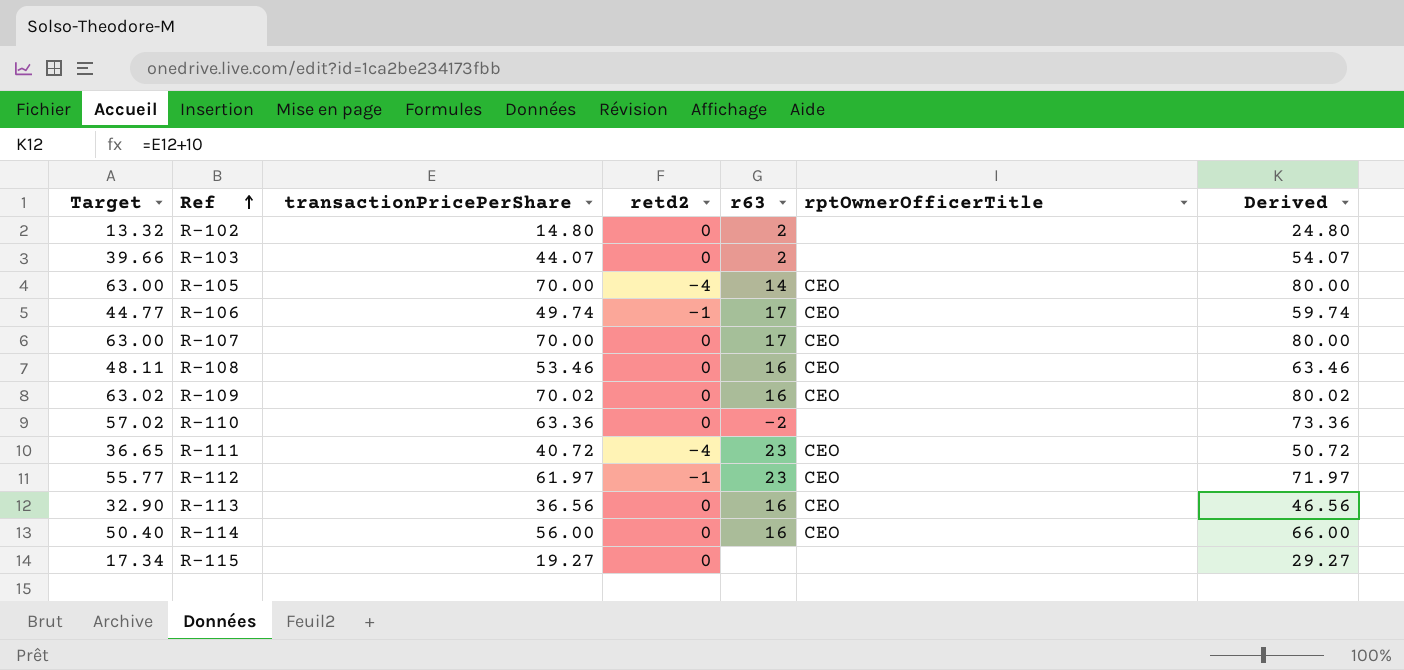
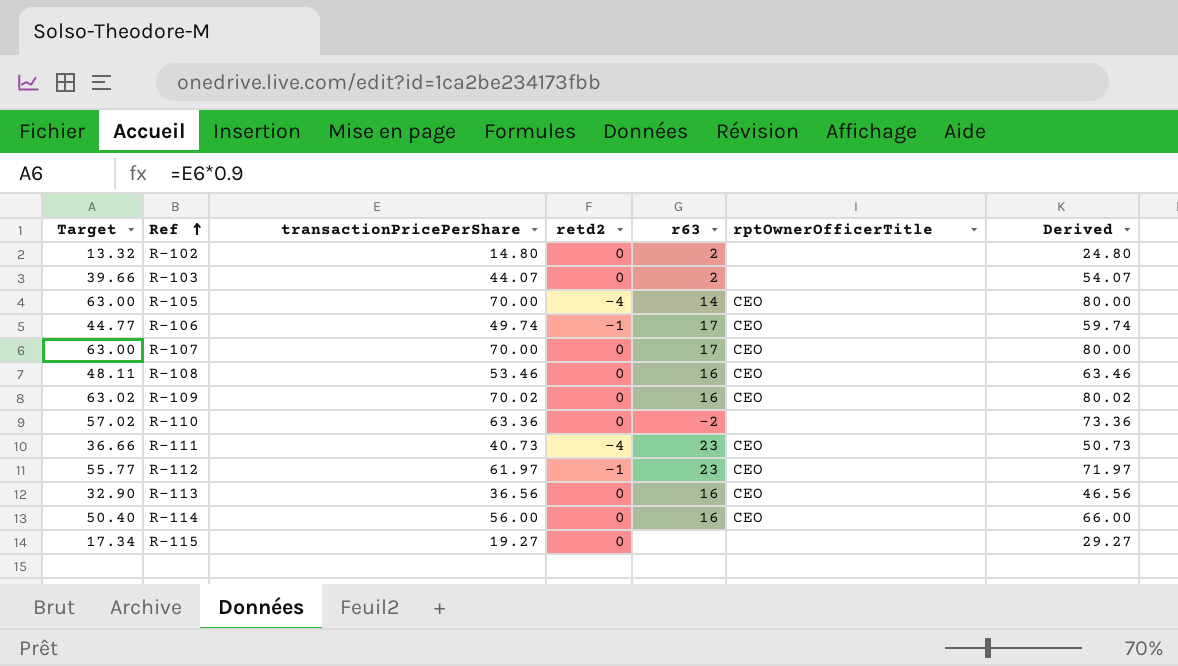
R-111 | Target: 36.65 -> 36.66
R-111 | transactionPricePerShare: 40.72 -> 40.73
R-111 | Derived: 50.72 -> 50.73

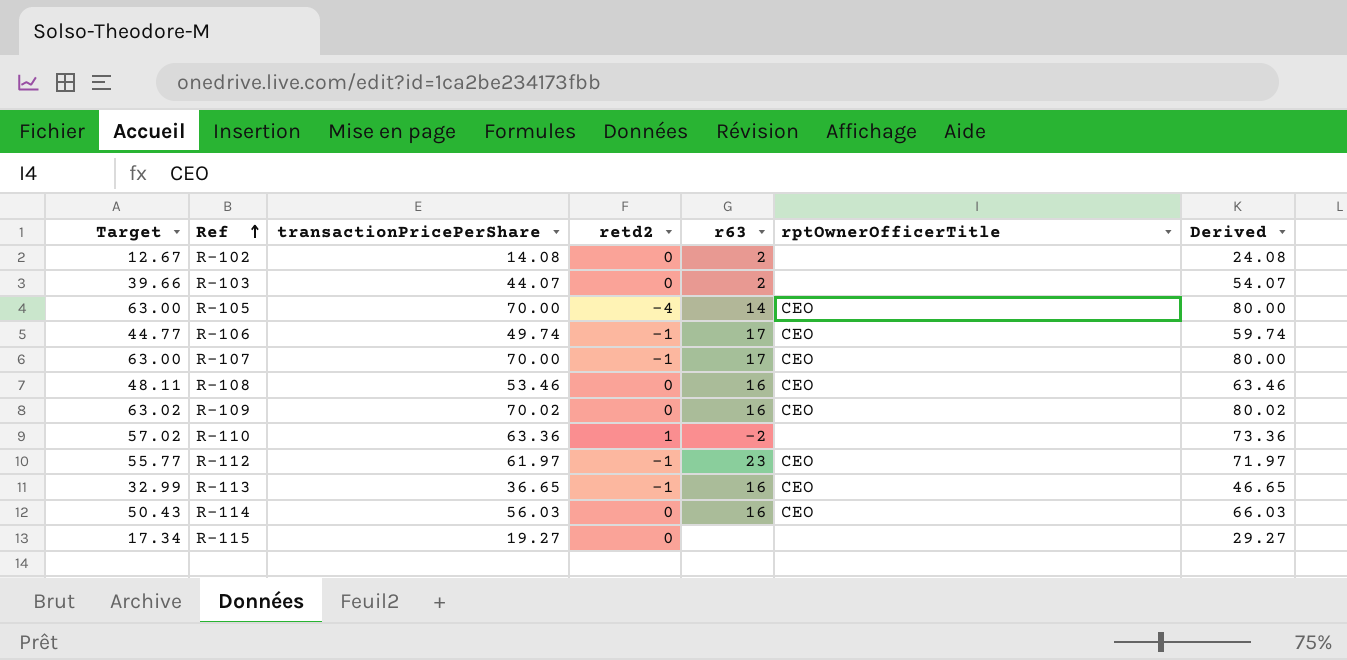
row R-111: 36.66 | 40.73 | -4 | 23 | CEO | 50.73 -> none
R-102 | Target: 13.32 -> 12.67
R-102 | transactionPricePerShare: 14.80 -> 14.08
R-102 | Derived: 24.80 -> 24.08
R-107 | retd2: 0 -> -1
R-110 | retd2: 0 -> 1
R-113 | Target: 32.90 -> 32.99
R-113 | transactionPricePerShare: 36.56 -> 36.65
R-113 | retd2: 0 -> -1
R-113 | Derived: 46.56 -> 46.65
R-114 | Target: 50.40 -> 50.43
R-114 | transactionPricePerShare: 56.00 -> 56.03
R-114 | Derived: 66.00 -> 66.03

